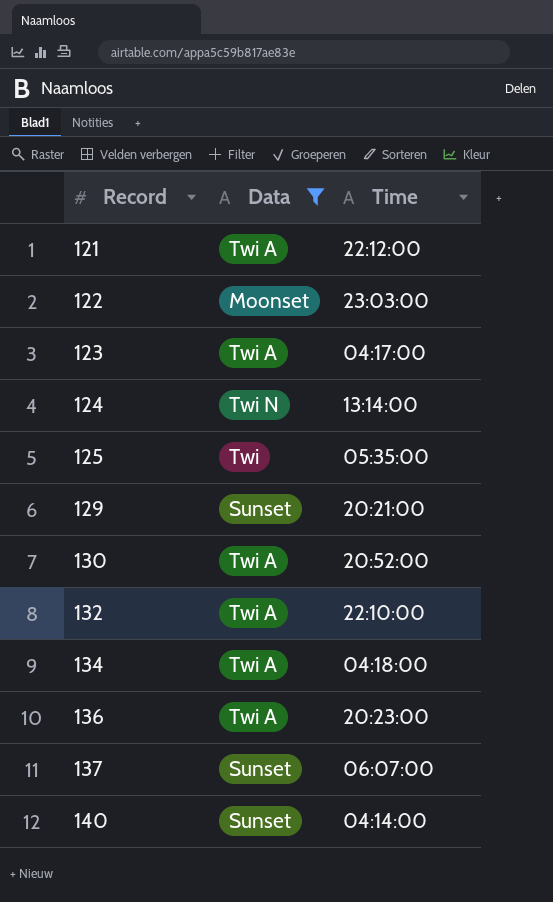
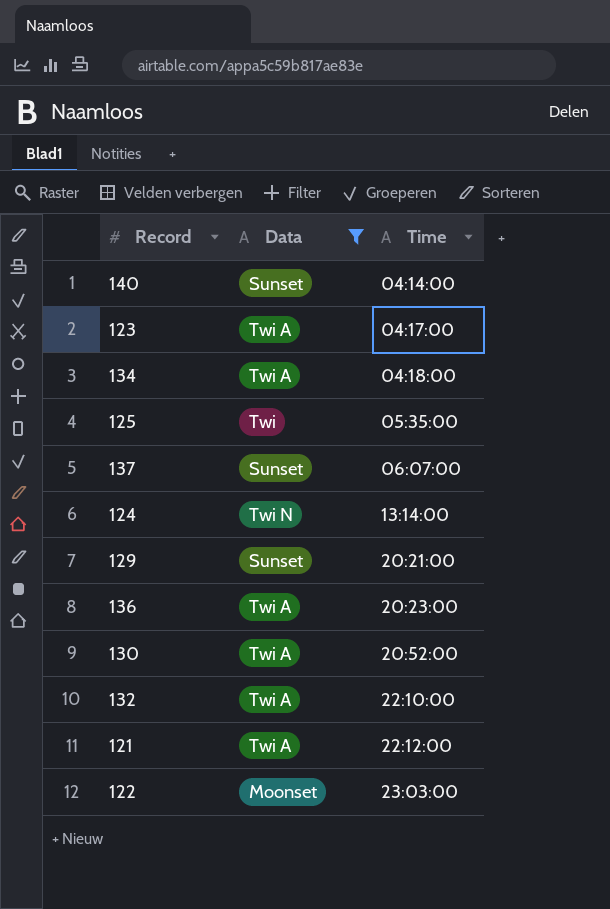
row order: Record ascending -> Time ascending

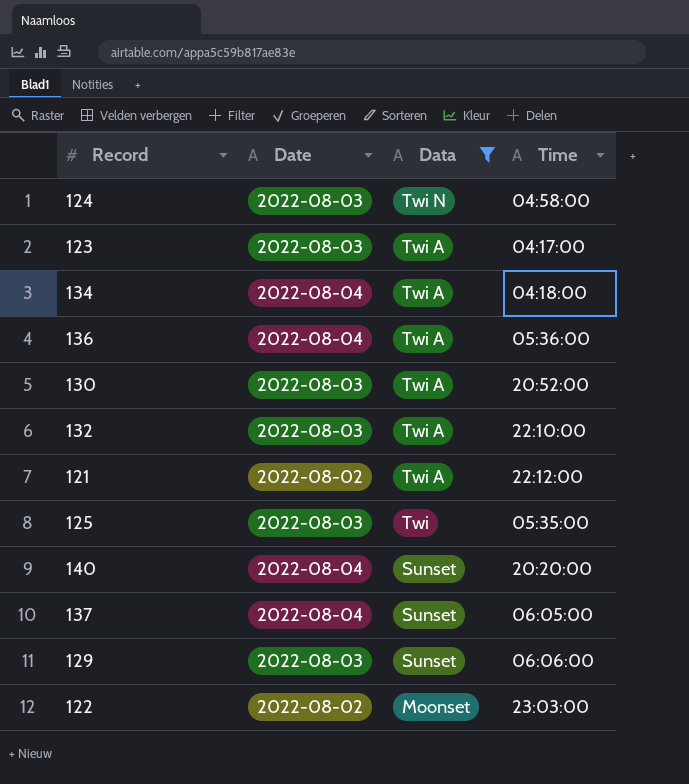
row order: Time ascending -> Data descending
column Date | position: none -> 2
124 | Time: 13:14:00 -> 04:58:00
136 | Time: 20:23:00 -> 05:36:00
140 | Time: 04:14:00 -> 20:20:00
137 | Time: 06:07:00 -> 06:05:00
129 | Time: 20:21:00 -> 06:06:00

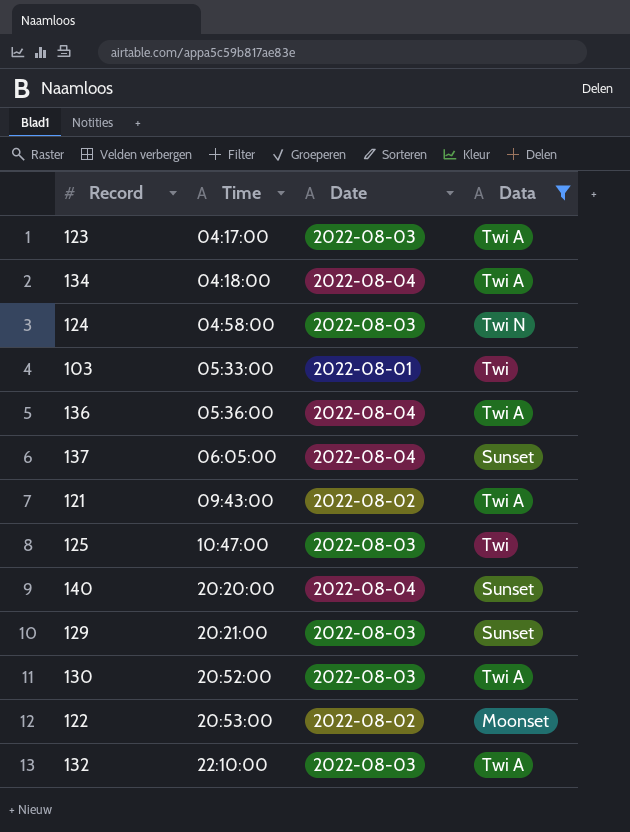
row order: Data descending -> Time ascending
column Time | position: 4 -> 2
row 103: none -> 05:33:00 | 2022-08-01 | Twi
121 | Time: 22:12:00 -> 09:43:00
125 | Time: 05:35:00 -> 10:47:00
129 | Time: 06:06:00 -> 20:21:00
122 | Time: 23:03:00 -> 20:53:00

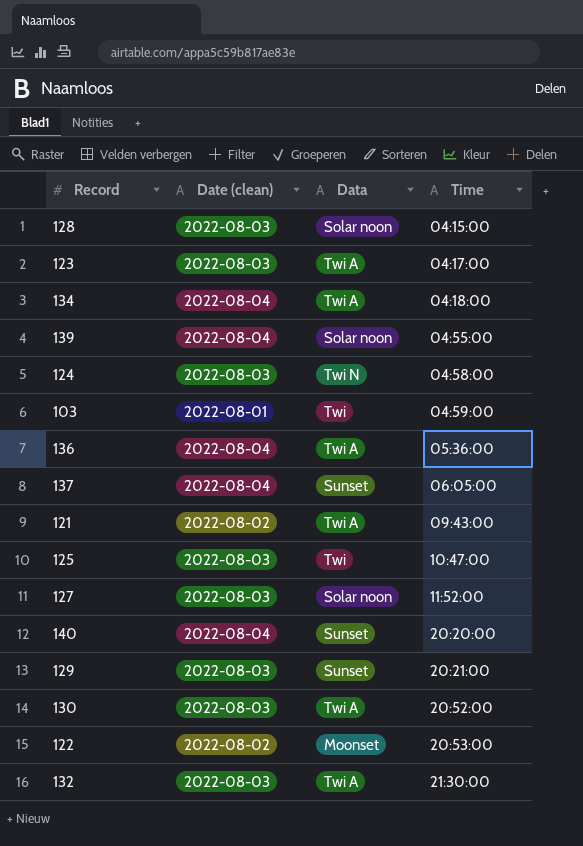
filter: Data != Solar noon -> none
column name: Date -> Date (clean)
column Time | position: 2 -> 4
103 | Time: 05:33:00 -> 04:59:00
132 | Time: 22:10:00 -> 21:30:00

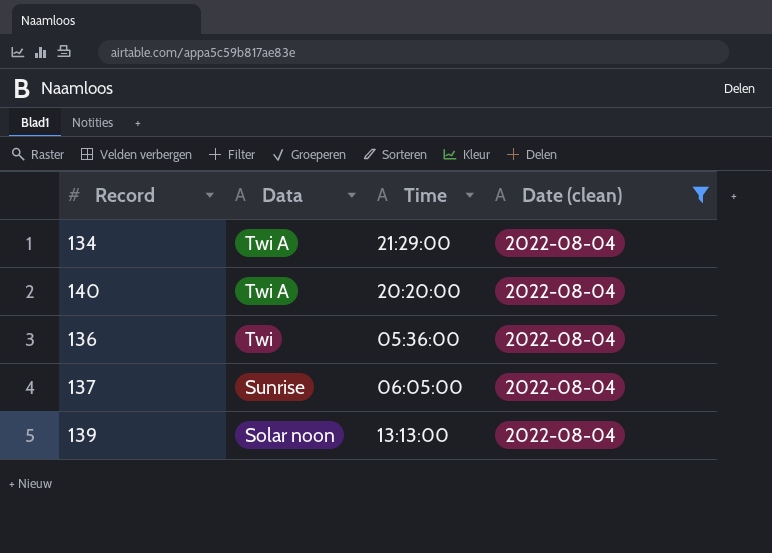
filter: none -> Date (clean) = 2022-08-04
row order: Time ascending -> Data descending
column Date (clean) | position: 2 -> 4
134 | Time: 04:18:00 -> 21:29:00
140 | Data: Sunset -> Twi A
136 | Data: Twi A -> Twi
137 | Data: Sunset -> Sunrise
139 | Time: 04:55:00 -> 13:13:00

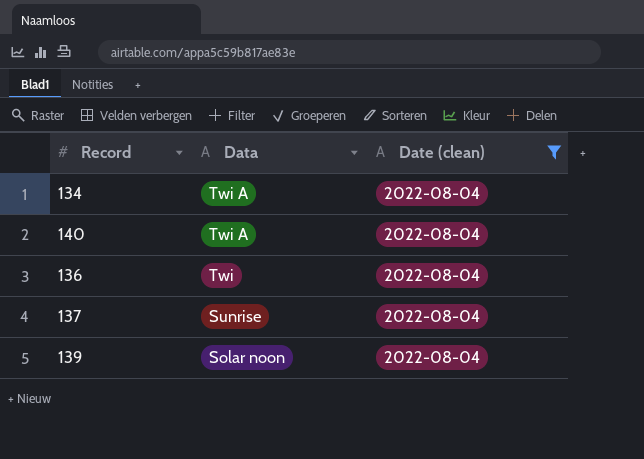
column Time | position: 3 -> none

